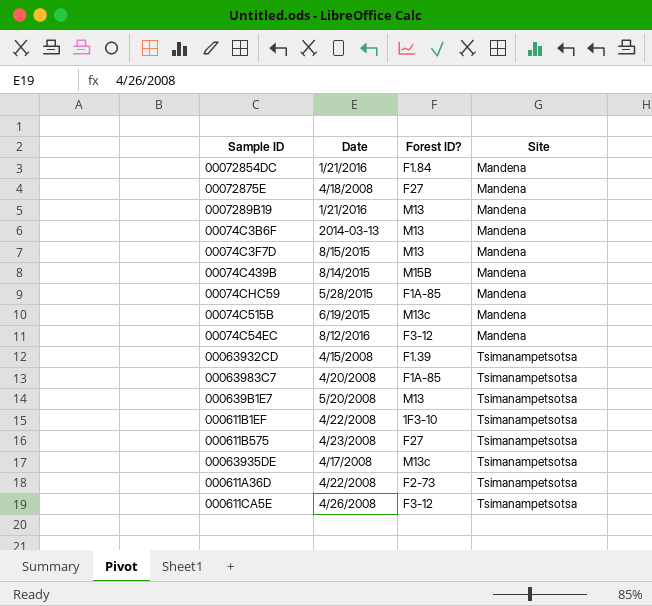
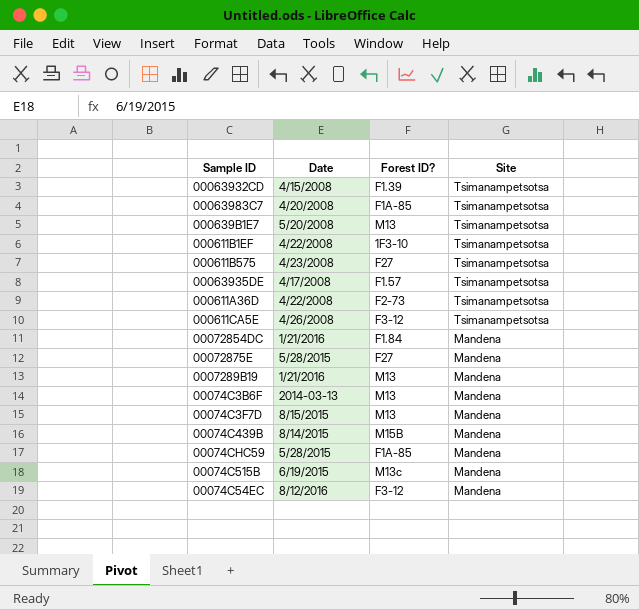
row order: Site ascending -> Site descending
00063935DE | Forest ID?: M13c -> F1.57
00072875E | Date: 4/18/2008 -> 5/28/2015

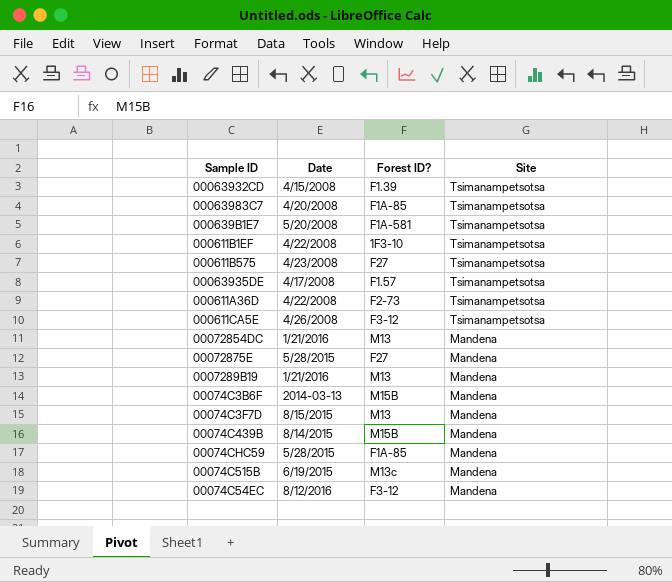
000639B1E7 | Forest ID?: M13 -> F1A-581
00072854DC | Forest ID?: F1.84 -> M13
00074C3B6F | Forest ID?: M13 -> M15B

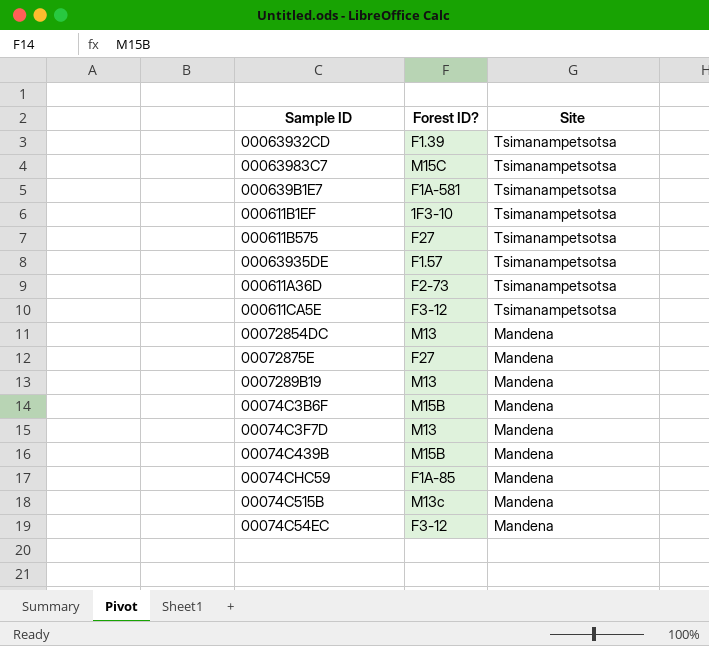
column Date | position: 2 -> none
00063983C7 | Forest ID?: F1A-85 -> M15C

